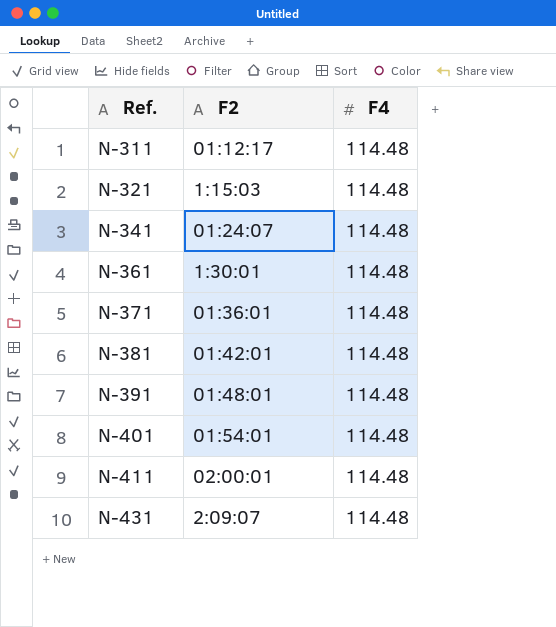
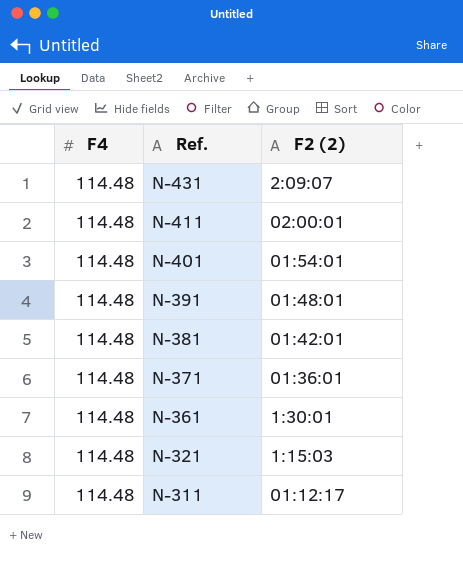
row order: Ref. ascending -> Ref. descending
column F4 | position: 3 -> 1
column name: F2 -> F2 (2)
row N-341: 01:24:07 | 114.48 -> none

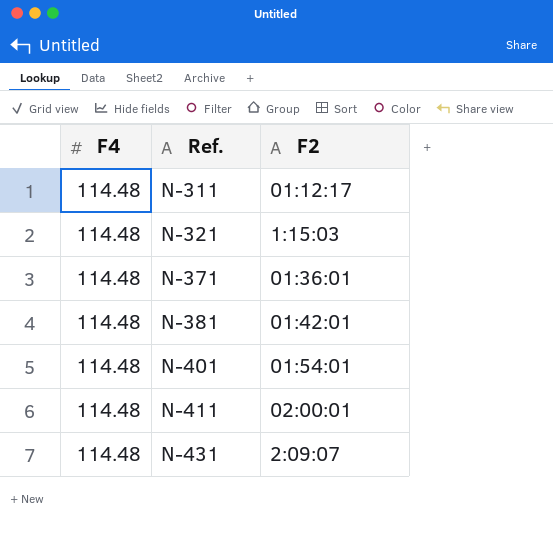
row order: Ref. descending -> Ref. ascending
column name: F2 (2) -> F2
row N-391: 114.48 | 01:48:01 -> none
row N-361: 114.48 | 1:30:01 -> none

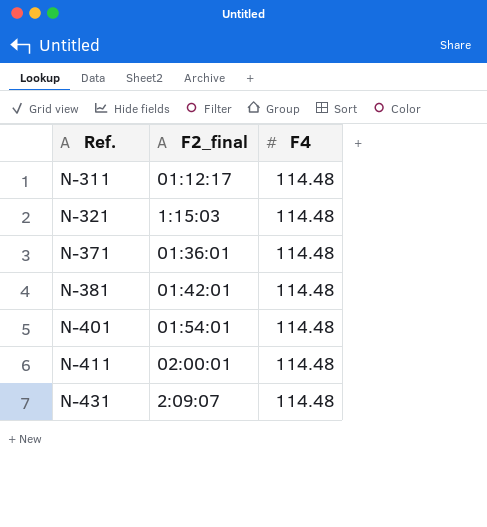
column name: F2 -> F2_final
column F4 | position: 1 -> 3

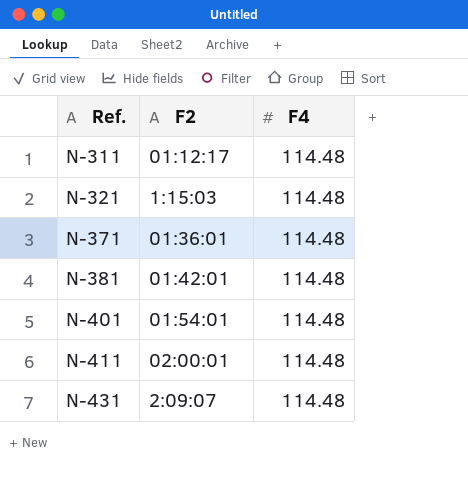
column name: F2_final -> F2

